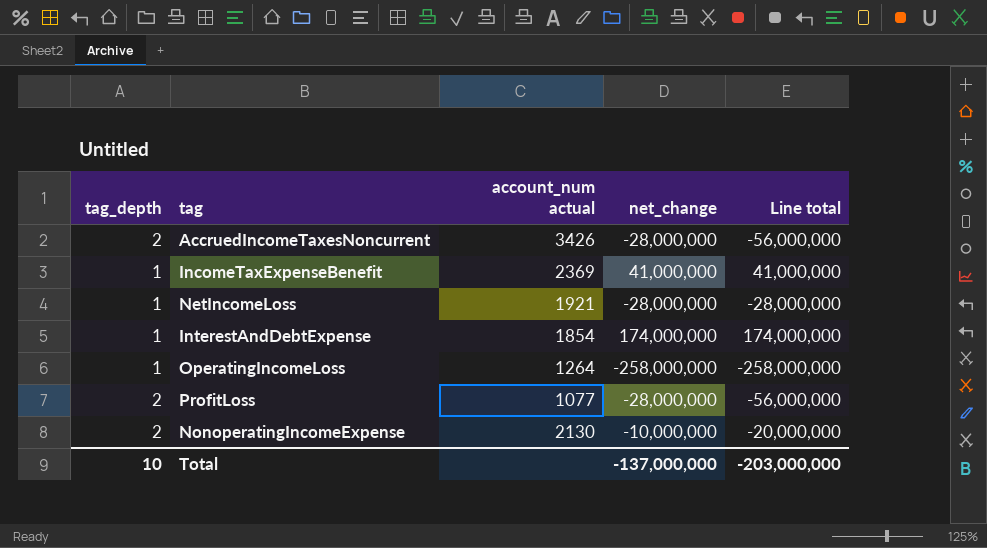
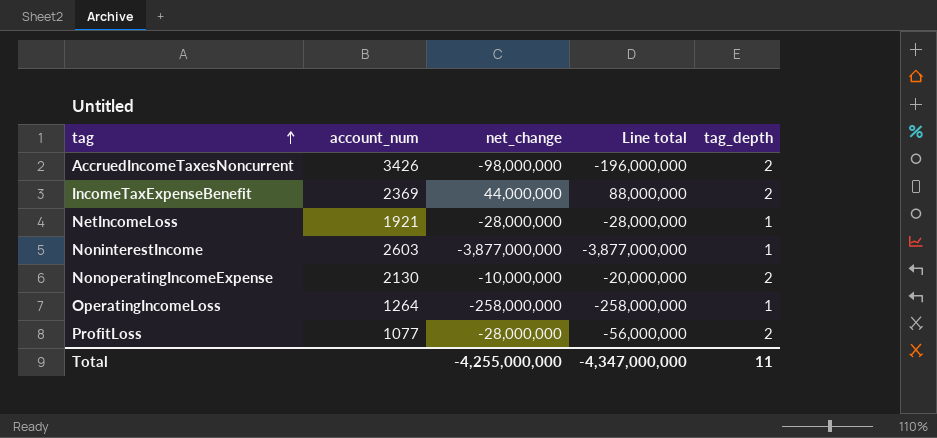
row order: none -> tag ascending
column name: account_num actual -> account_num
column tag_depth | position: 1 -> 5
row InterestAndDebtExpense: 1 | 1854 | 174,000,000 | 174,000,000 -> none
AccruedIncomeTaxesNoncurrent | net_change: -28,000,000 -> -98,000,000
AccruedIncomeTaxesNoncurrent | Line total: -56,000,000 -> -196,000,000
IncomeTaxExpenseBenefit | net_change: 41,000,000 -> 44,000,000
IncomeTaxExpenseBenefit | Line total: 41,000,000 -> 88,000,000
IncomeTaxExpenseBenefit | tag_depth: 1 -> 2
row NoninterestIncome: none -> 2603 | -3,877,000,000 | -3,877,000,000 | 1
Total | net_change: -137,000,000 -> -4,255,000,000
Total | Line total: -203,000,000 -> -4,347,000,000
Total | tag_depth: 10 -> 11

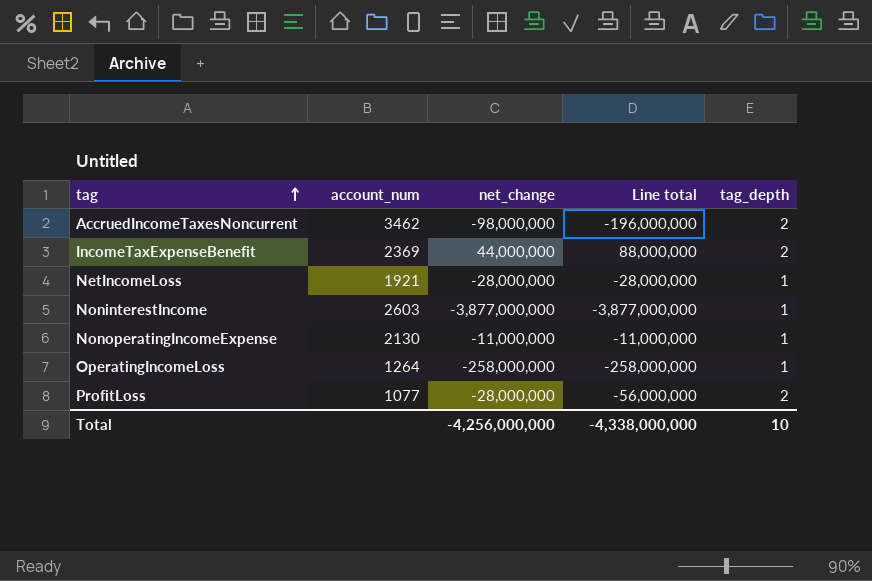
AccruedIncomeTaxesNoncurrent | account_num: 3426 -> 3462
NonoperatingIncomeExpense | net_change: -10,000,000 -> -11,000,000
NonoperatingIncomeExpense | Line total: -20,000,000 -> -11,000,000
NonoperatingIncomeExpense | tag_depth: 2 -> 1
Total | net_change: -4,255,000,000 -> -4,256,000,000
Total | Line total: -4,347,000,000 -> -4,338,000,000
Total | tag_depth: 11 -> 10

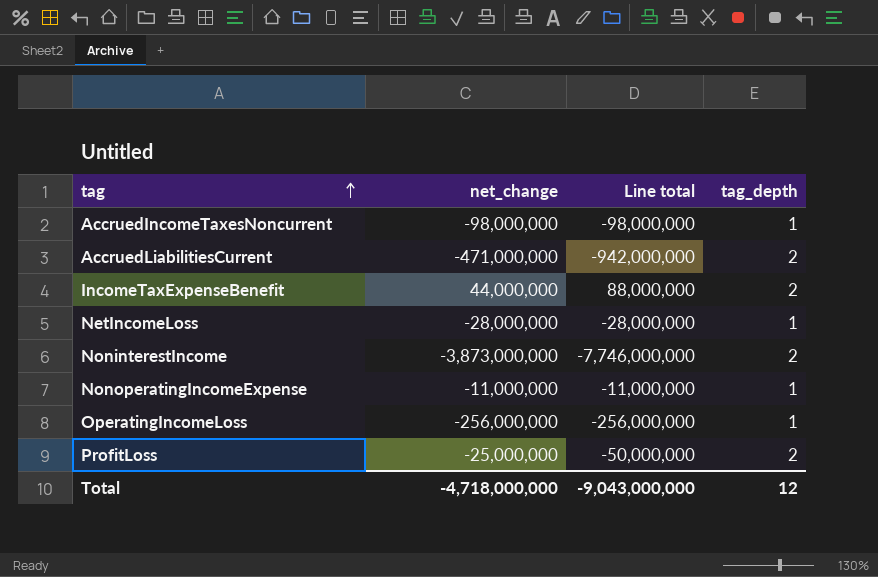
column account_num | position: 2 -> none
AccruedIncomeTaxesNoncurrent | Line total: -196,000,000 -> -98,000,000
AccruedIncomeTaxesNoncurrent | tag_depth: 2 -> 1
row AccruedLiabilitiesCurrent: none -> -471,000,000 | -942,000,000 | 2
NoninterestIncome | net_change: -3,877,000,000 -> -3,873,000,000
NoninterestIncome | Line total: -3,877,000,000 -> -7,746,000,000
NoninterestIncome | tag_depth: 1 -> 2
OperatingIncomeLoss | net_change: -258,000,000 -> -256,000,000
OperatingIncomeLoss | Line total: -258,000,000 -> -256,000,000
ProfitLoss | net_change: -28,000,000 -> -25,000,000
ProfitLoss | Line total: -56,000,000 -> -50,000,000
Total | net_change: -4,256,000,000 -> -4,718,000,000
Total | Line total: -4,338,000,000 -> -9,043,000,000
Total | tag_depth: 10 -> 12

